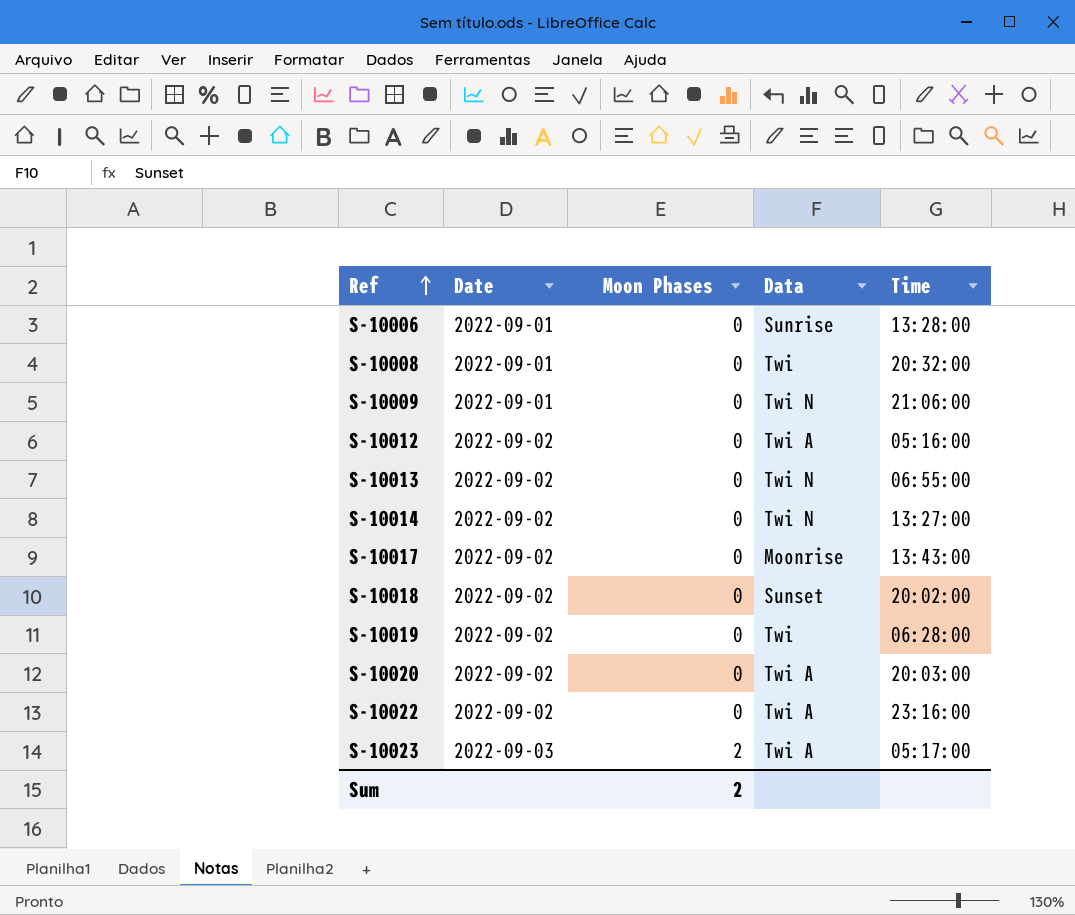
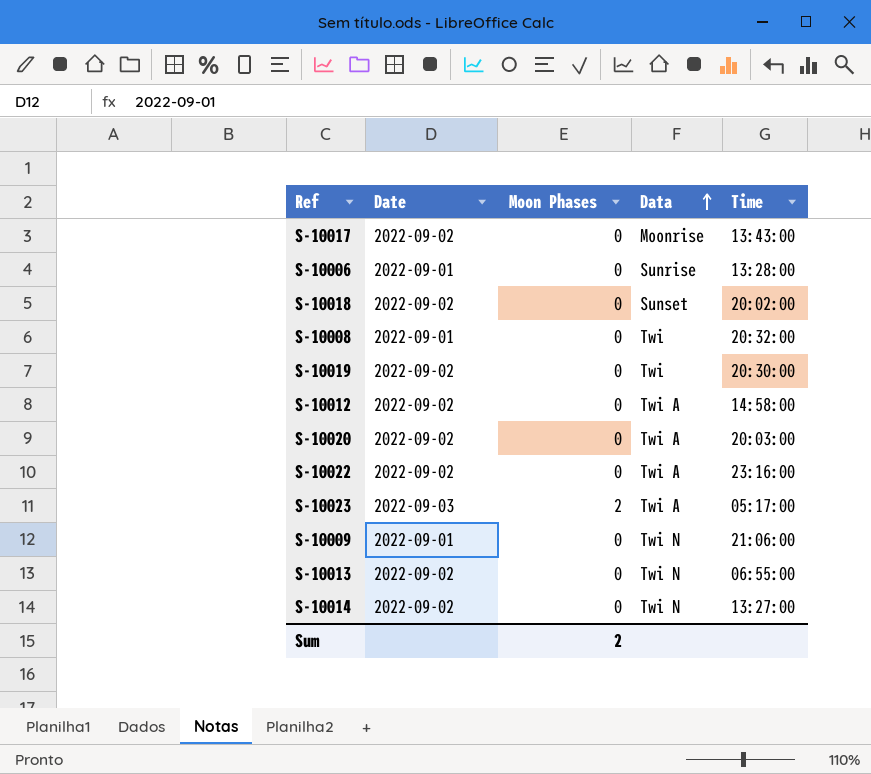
row order: Ref ascending -> Data ascending
S-10019 | Time: 06:28:00 -> 20:30:00
S-10012 | Time: 05:16:00 -> 14:58:00

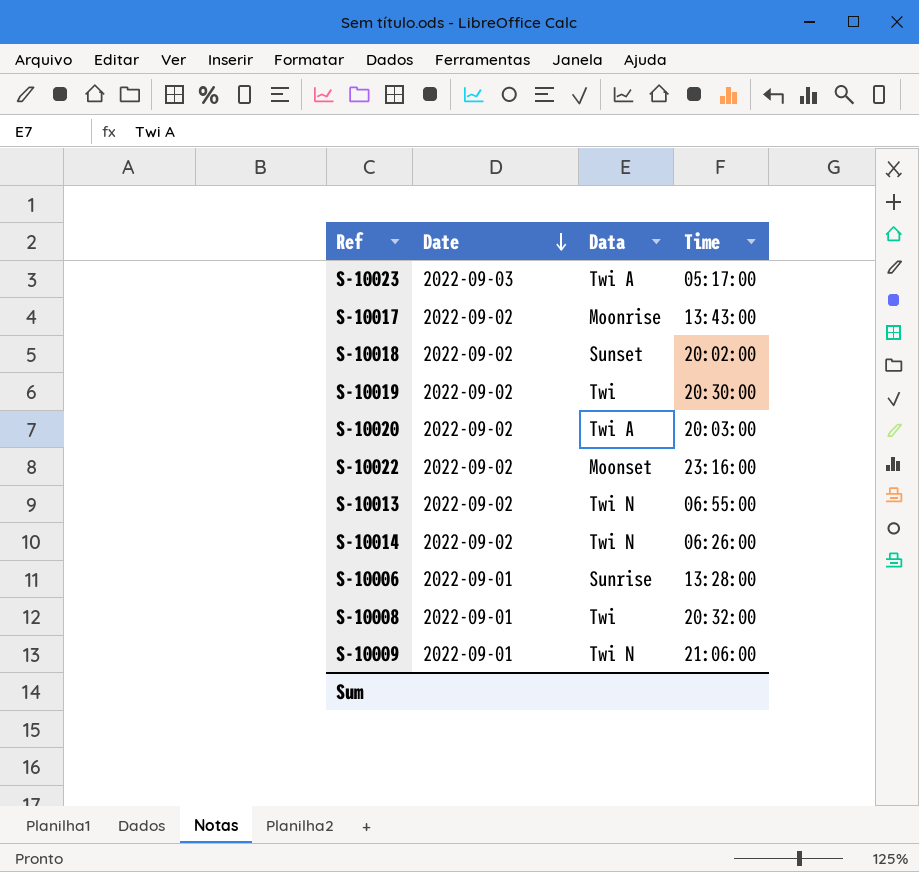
row order: Data ascending -> Date descending
column Moon Phases | position: 3 -> none
row S-10012: 2022-09-02 | 0 | Twi A | 14:58:00 -> none
S-10022 | Data: Twi A -> Moonset
S-10014 | Time: 13:27:00 -> 06:26:00

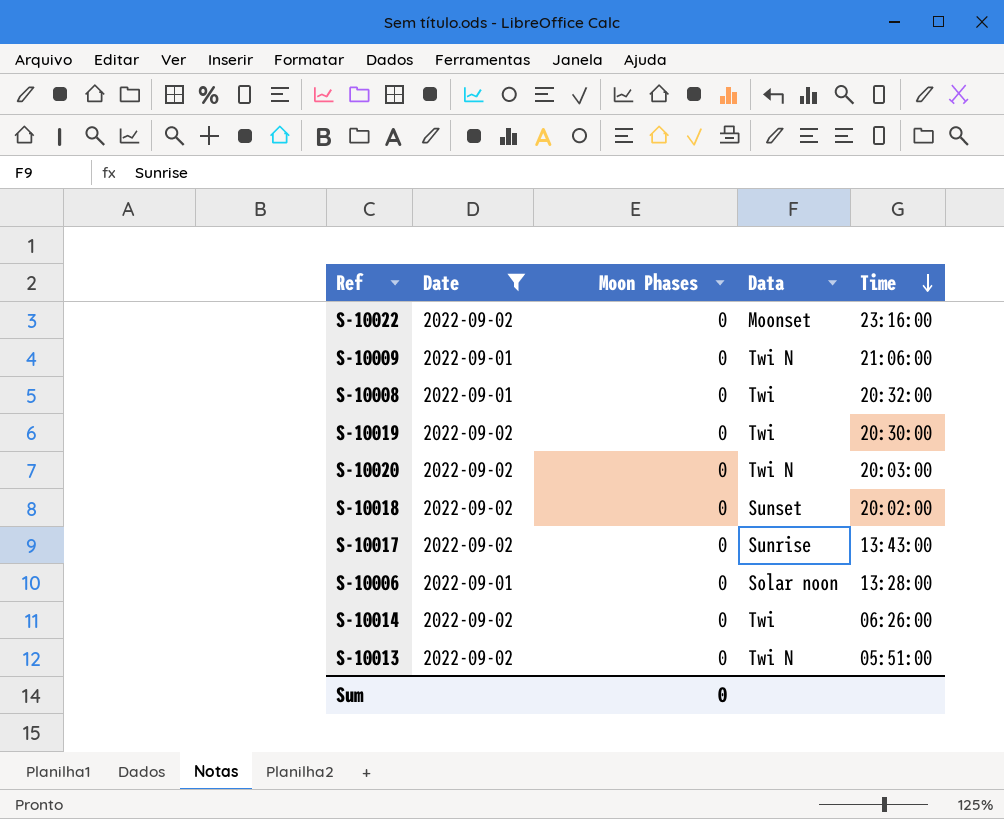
filter: none -> Date != 2022-09-03
row order: Date descending -> Time descending
column Moon Phases | position: none -> 3
S-10020 | Data: Twi A -> Twi N
S-10017 | Data: Moonrise -> Sunrise
S-10006 | Data: Sunrise -> Solar noon
S-10014 | Data: Twi N -> Twi
S-10013 | Time: 06:55:00 -> 05:51:00

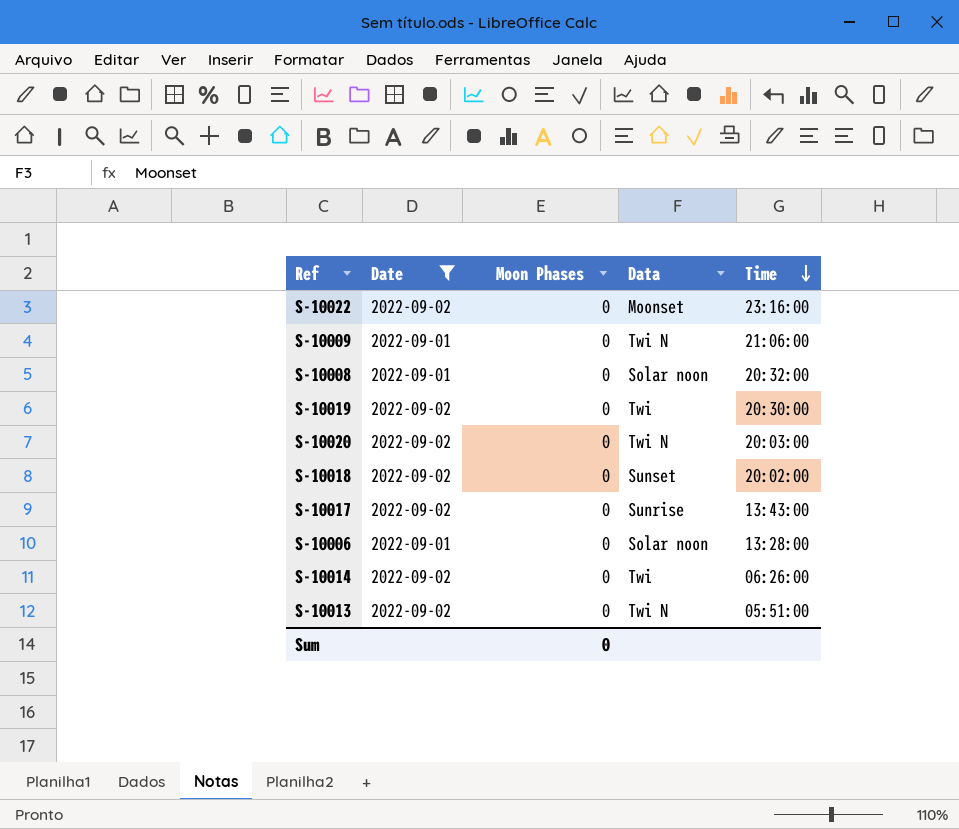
S-10008 | Data: Twi -> Solar noon

